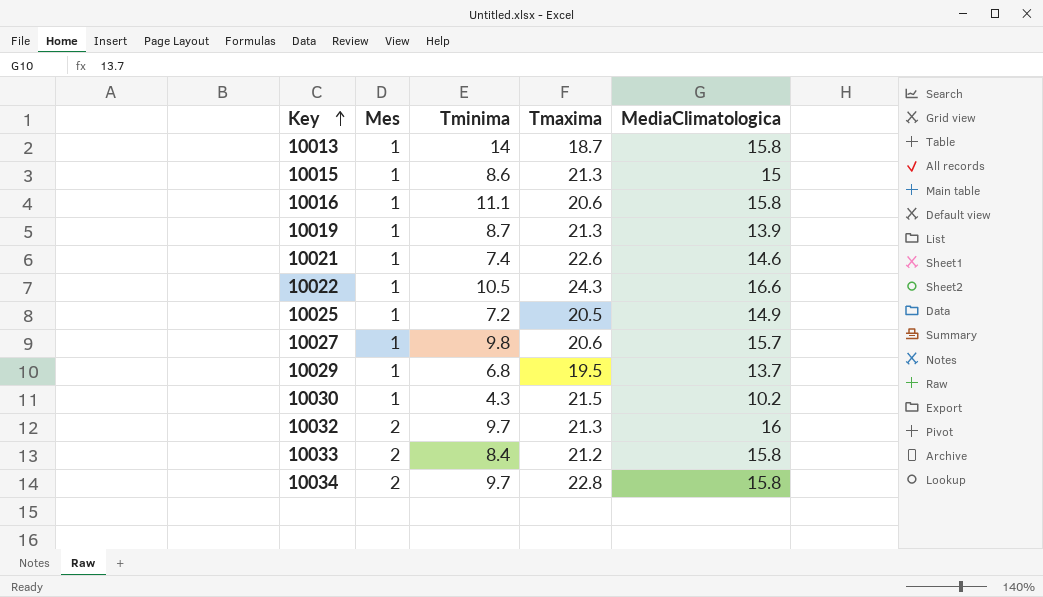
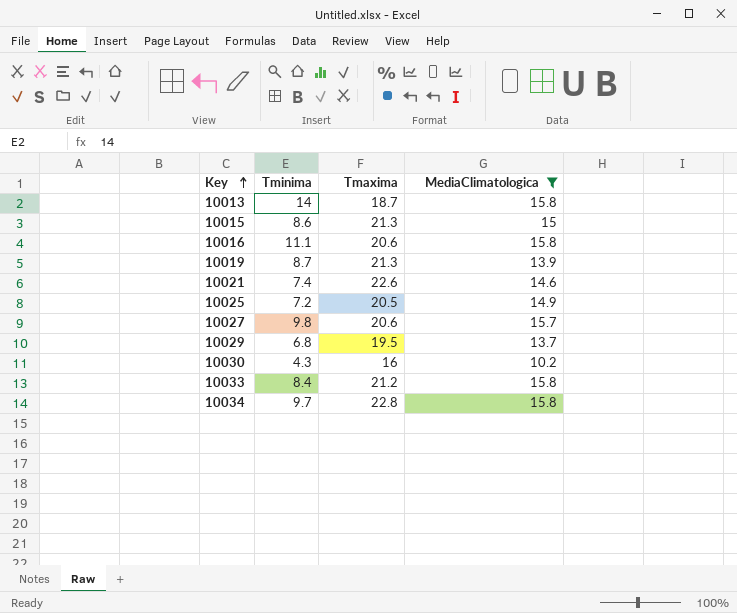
filter: none -> MediaClimatologica <= 15.8
column Mes | position: 2 -> none
10030 | Tmaxima: 21.5 -> 16

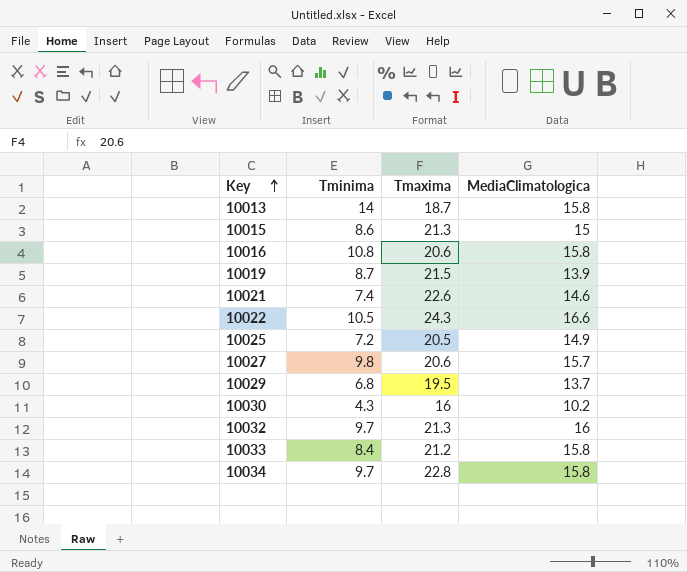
filter: MediaClimatologica <= 15.8 -> none
10016 | Tminima: 11.1 -> 10.8
10019 | Tmaxima: 21.3 -> 21.5

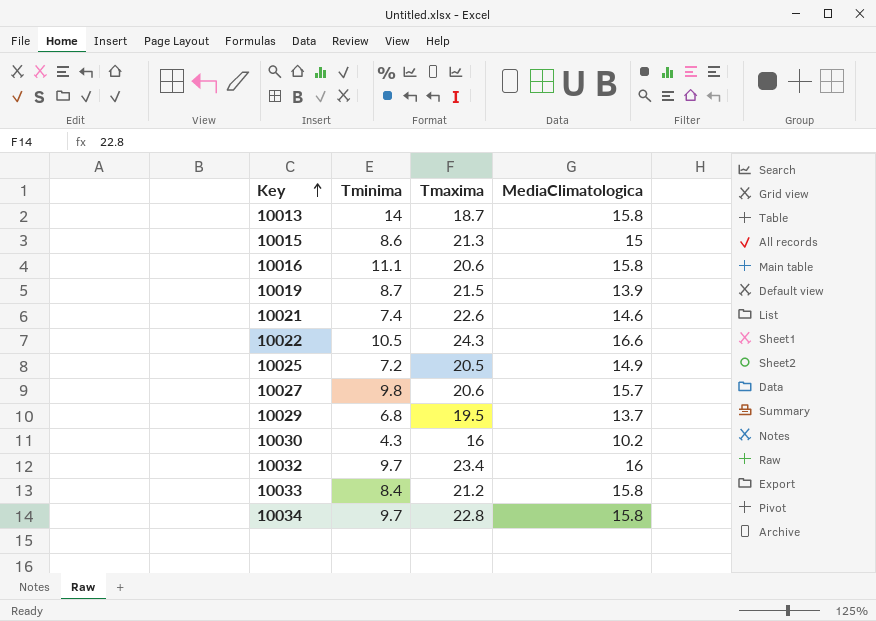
10016 | Tminima: 10.8 -> 11.1
10032 | Tmaxima: 21.3 -> 23.4

